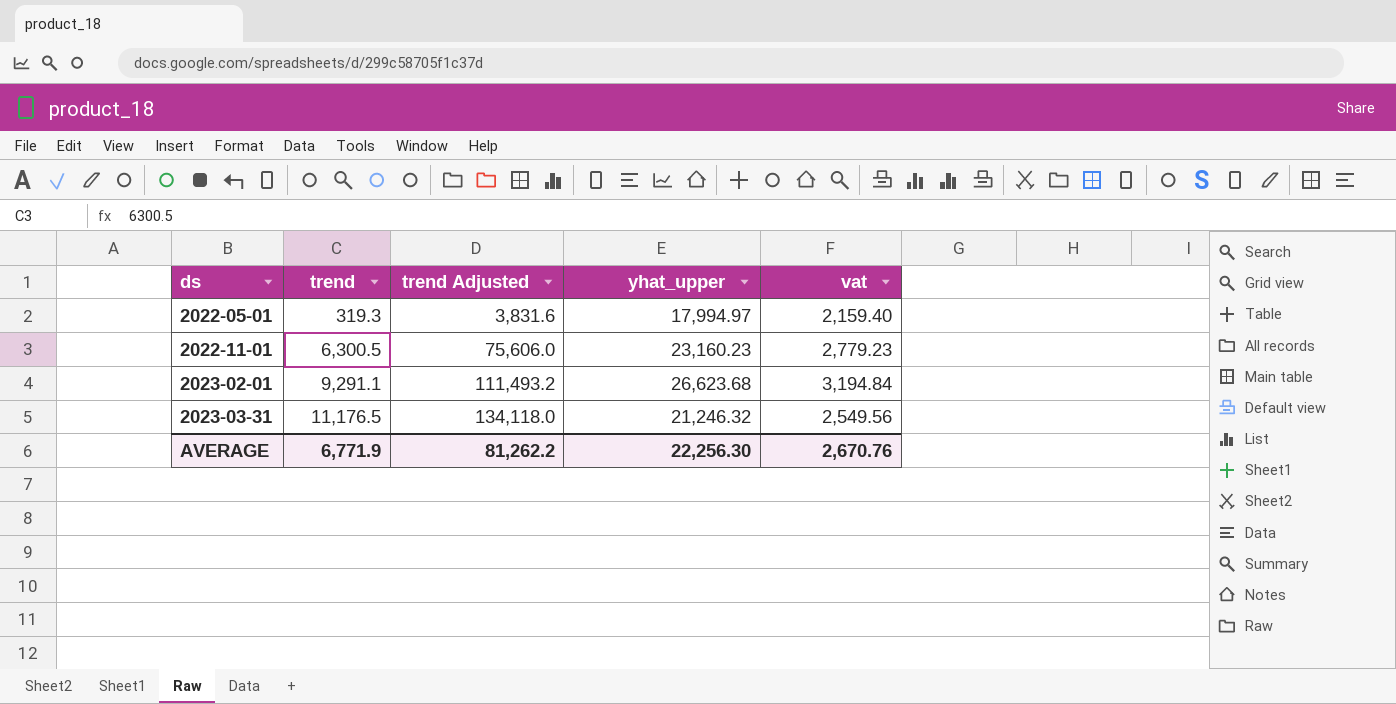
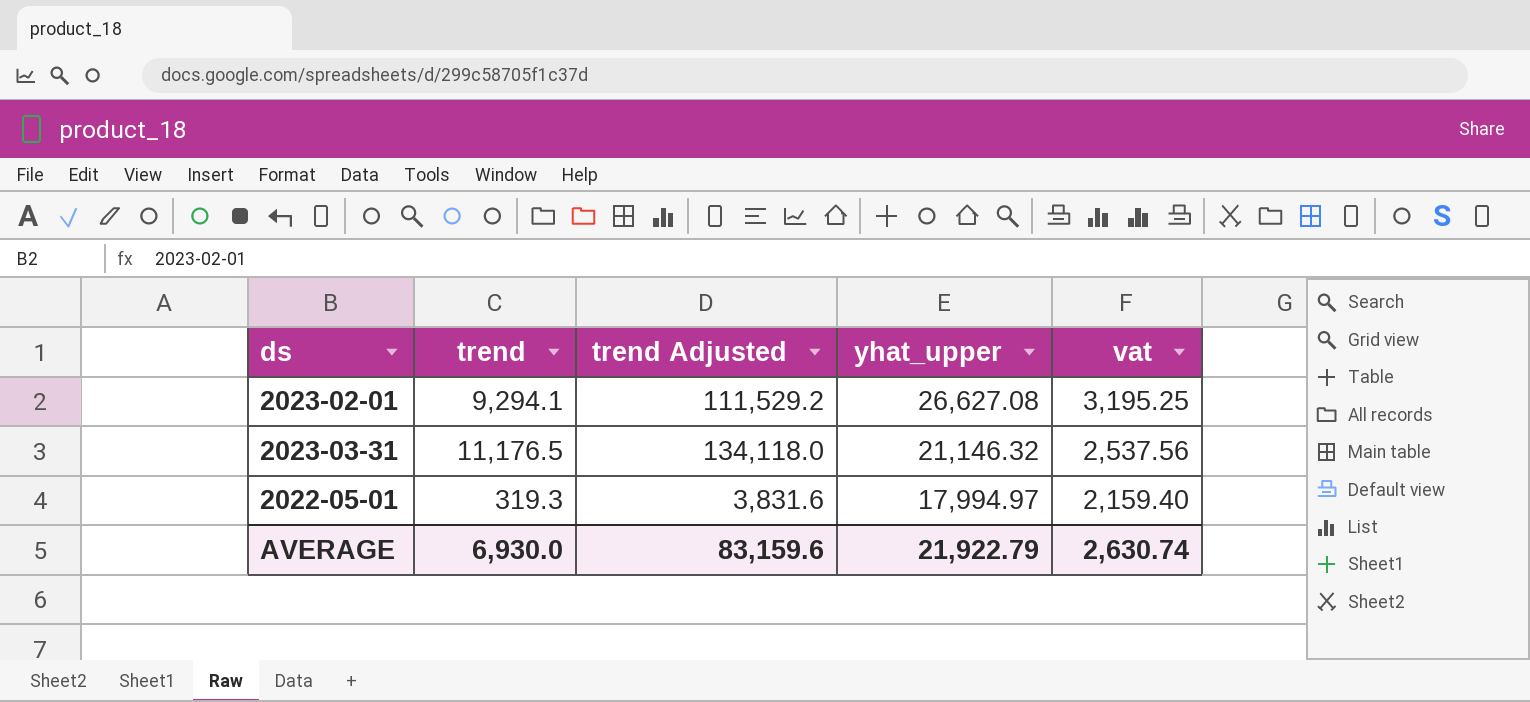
row order: ds ascending -> yhat_upper descending
row 2022-11-01: 6,300.5 | 75,606.0 | 23,160.23 | 2,779.23 -> none
2023-02-01 | trend: 9,291.1 -> 9,294.1
2023-02-01 | trend Adjusted: 111,493.2 -> 111,529.2
2023-02-01 | yhat_upper: 26,623.68 -> 26,627.08
2023-02-01 | vat: 3,194.84 -> 3,195.25
2023-03-31 | yhat_upper: 21,246.32 -> 21,146.32
2023-03-31 | vat: 2,549.56 -> 2,537.56
AVERAGE | trend: 6,771.9 -> 6,930.0
AVERAGE | trend Adjusted: 81,262.2 -> 83,159.6
AVERAGE | yhat_upper: 22,256.30 -> 21,922.79
AVERAGE | vat: 2,670.76 -> 2,630.74

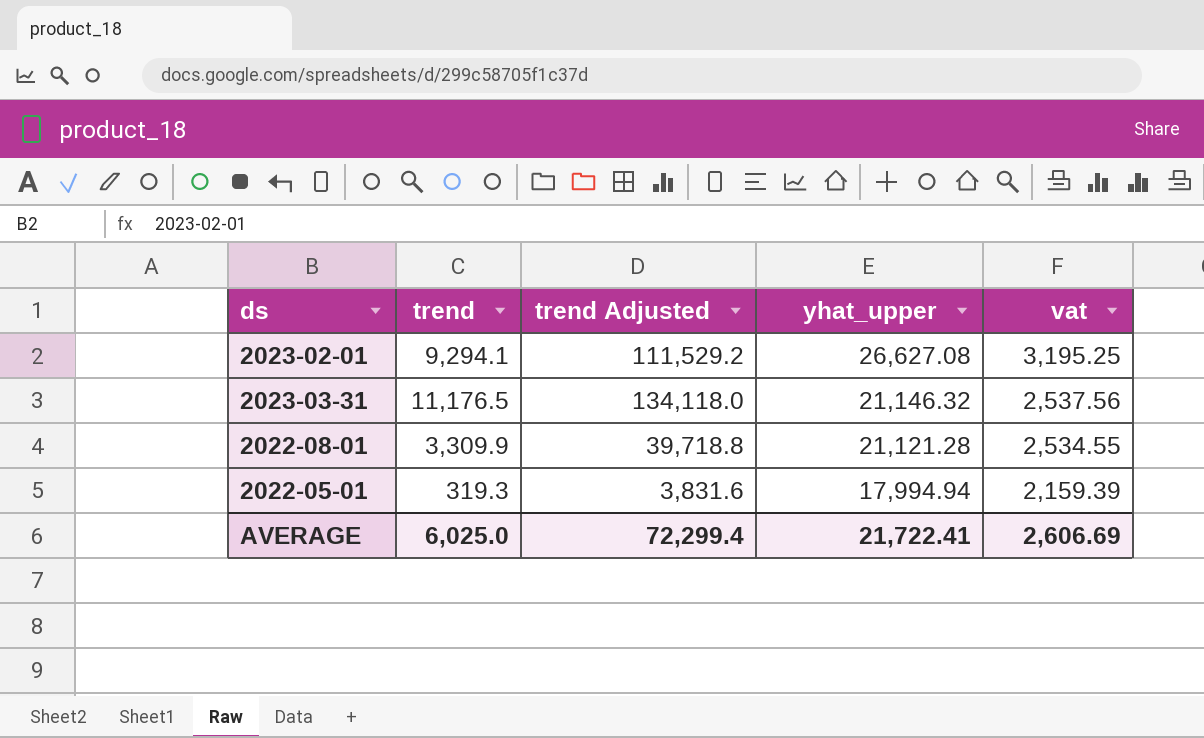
row 2022-08-01: none -> 3,309.9 | 39,718.8 | 21,121.28 | 2,534.55
2022-05-01 | yhat_upper: 17,994.97 -> 17,994.94
2022-05-01 | vat: 2,159.40 -> 2,159.39
AVERAGE | trend: 6,930.0 -> 6,025.0
AVERAGE | trend Adjusted: 83,159.6 -> 72,299.4
AVERAGE | yhat_upper: 21,922.79 -> 21,722.41
AVERAGE | vat: 2,630.74 -> 2,606.69

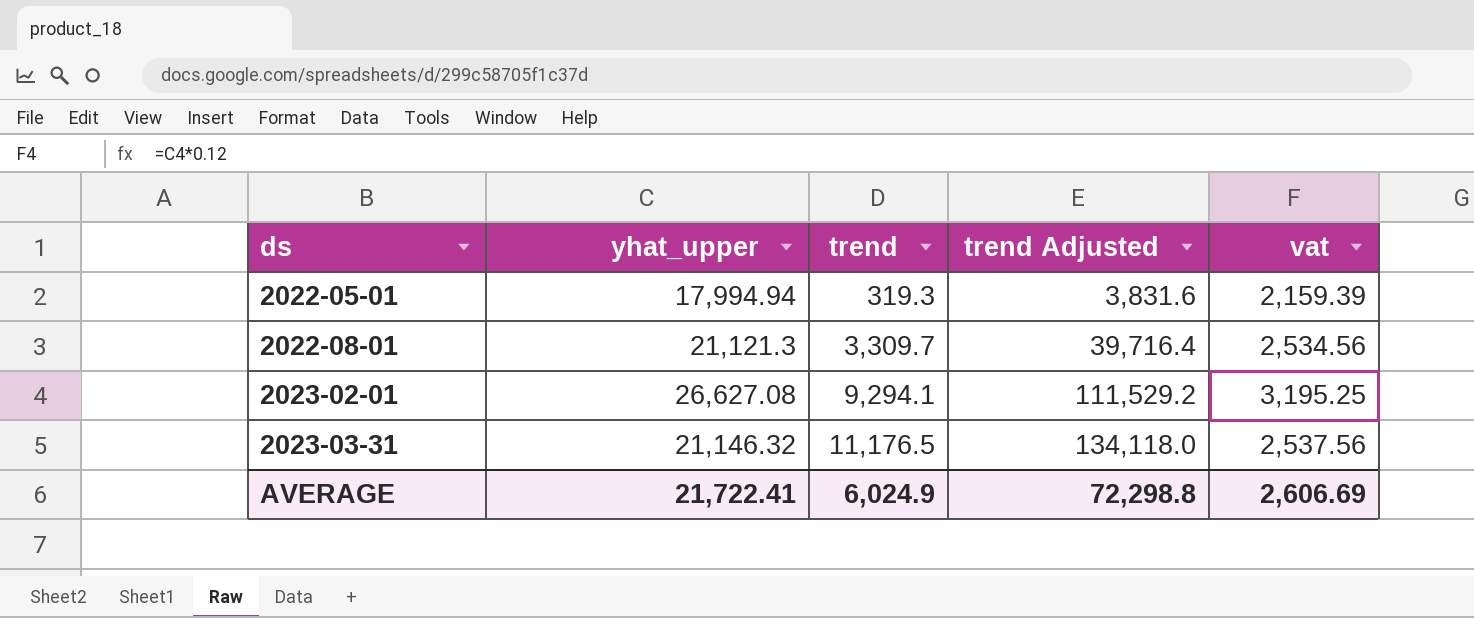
row order: yhat_upper descending -> ds ascending
column yhat_upper | position: 4 -> 2
2022-08-01 | yhat_upper: 21,121.28 -> 21,121.3
2022-08-01 | trend: 3,309.9 -> 3,309.7
2022-08-01 | trend Adjusted: 39,718.8 -> 39,716.4
2022-08-01 | vat: 2,534.55 -> 2,534.56
AVERAGE | trend: 6,025.0 -> 6,024.9
AVERAGE | trend Adjusted: 72,299.4 -> 72,298.8

